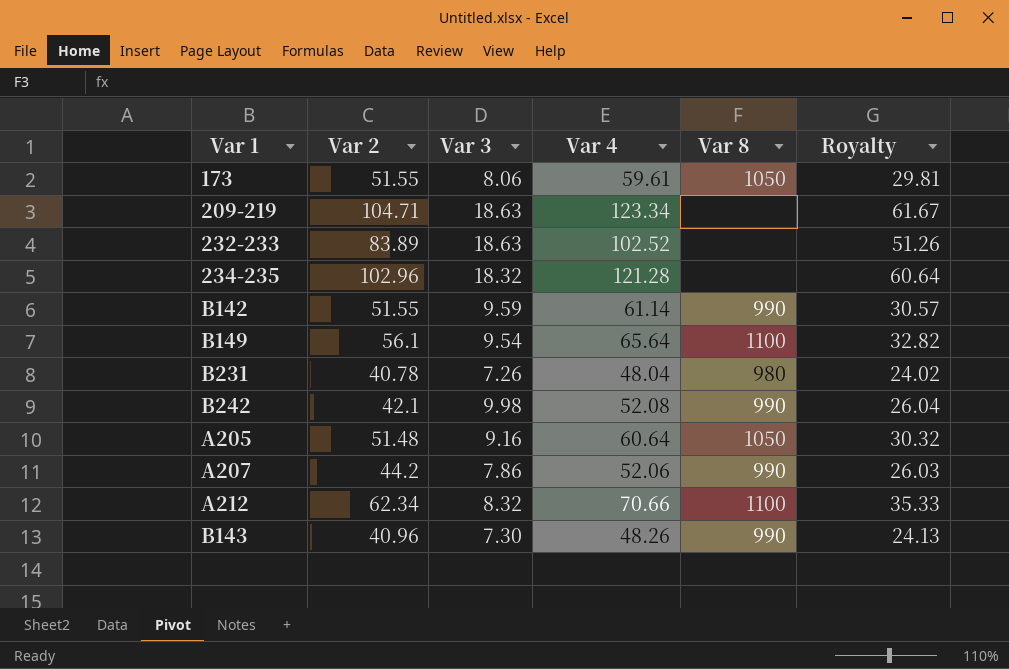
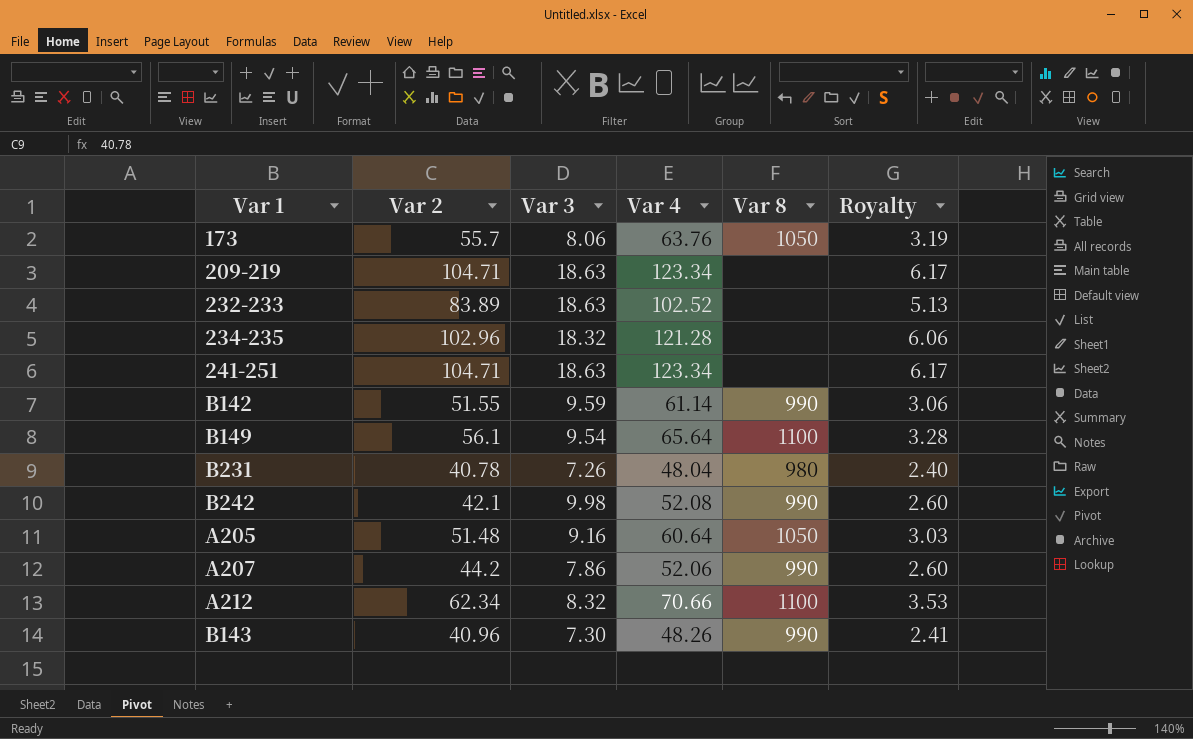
column Royalty | formula: [Var 4] * 0.5 -> [Var 4] * 0.05
173 | Var 2: 51.55 -> 55.7
173 | Var 4: 59.61 -> 63.76
row 241-251: none -> 104.71 | 18.63 | 123.34 | none | 6.17

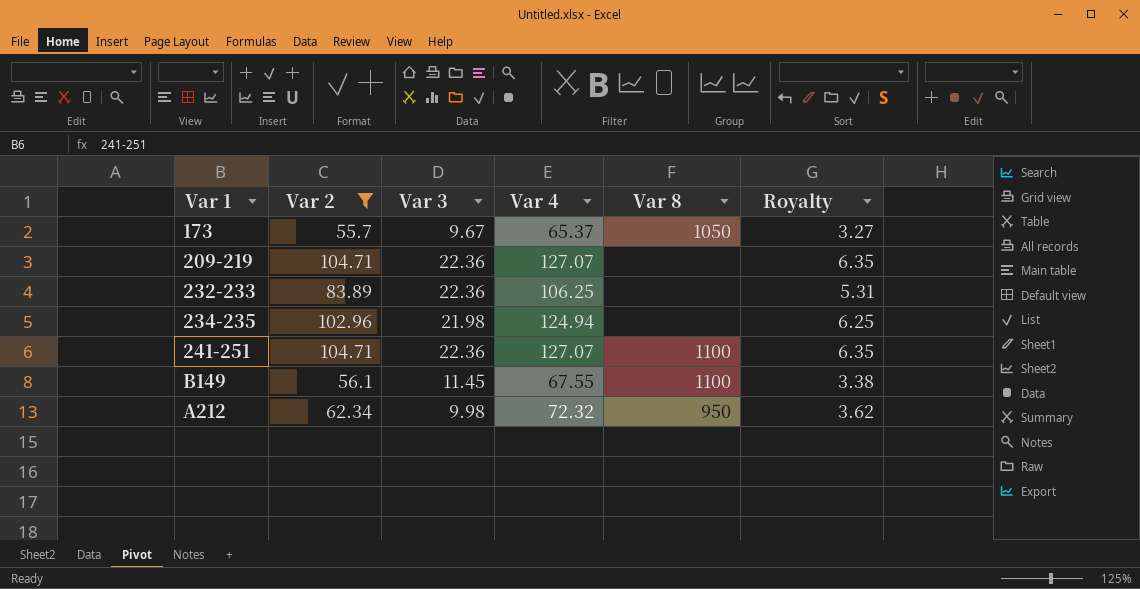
filter: none -> Var 2 >= 55.7
173 | Var 3: 8.06 -> 9.67
173 | Var 4: 63.76 -> 65.37
173 | Royalty: 3.19 -> 3.27
209-219 | Var 3: 18.63 -> 22.36
209-219 | Var 4: 123.34 -> 127.07
209-219 | Royalty: 6.17 -> 6.35
232-233 | Var 3: 18.63 -> 22.36
232-233 | Var 4: 102.52 -> 106.25
232-233 | Royalty: 5.13 -> 5.31
234-235 | Var 3: 18.32 -> 21.98
234-235 | Var 4: 121.28 -> 124.94
234-235 | Royalty: 6.06 -> 6.25
241-251 | Var 3: 18.63 -> 22.36
241-251 | Var 4: 123.34 -> 127.07
241-251 | Var 8: none -> 1100
241-251 | Royalty: 6.17 -> 6.35
B149 | Var 3: 9.54 -> 11.45
B149 | Var 4: 65.64 -> 67.55
B149 | Royalty: 3.28 -> 3.38
А212 | Var 3: 8.32 -> 9.98
А212 | Var 4: 70.66 -> 72.32
А212 | Var 8: 1100 -> 950
А212 | Royalty: 3.53 -> 3.62

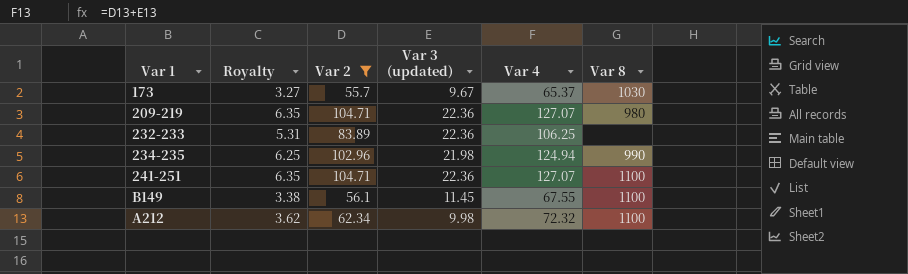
column Royalty | position: 6 -> 2
column name: Var 3 -> Var 3 (updated)
173 | Var 8: 1050 -> 1030
209-219 | Var 8: none -> 980
234-235 | Var 8: none -> 990
А212 | Var 8: 950 -> 1100

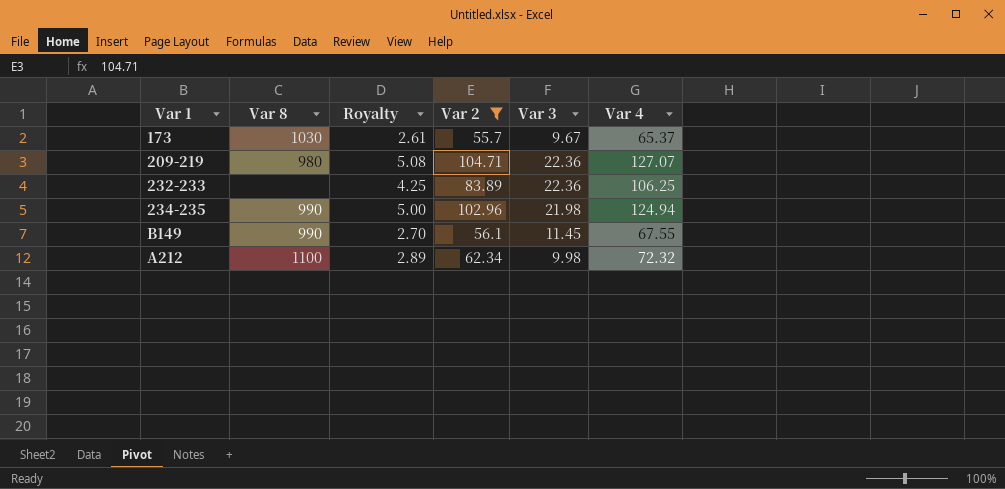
column Var 8 | position: 6 -> 2
column Royalty | formula: [Var 4] * 0.05 -> [Var 4] * 0.04
column name: Var 3 (updated) -> Var 3
row 241-251: 6.35 | 104.71 | 22.36 | 127.07 | 1100 -> none
B149 | Var 8: 1100 -> 990

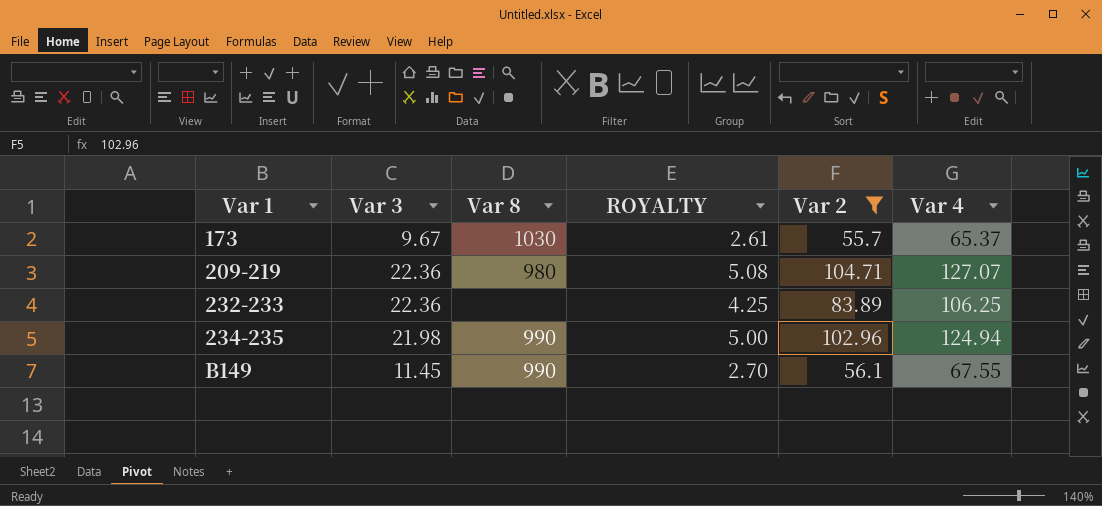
column Var 3 | position: 5 -> 2
column name: Royalty -> ROYALTY
row А212: 1100 | 2.89 | 62.34 | 9.98 | 72.32 -> none

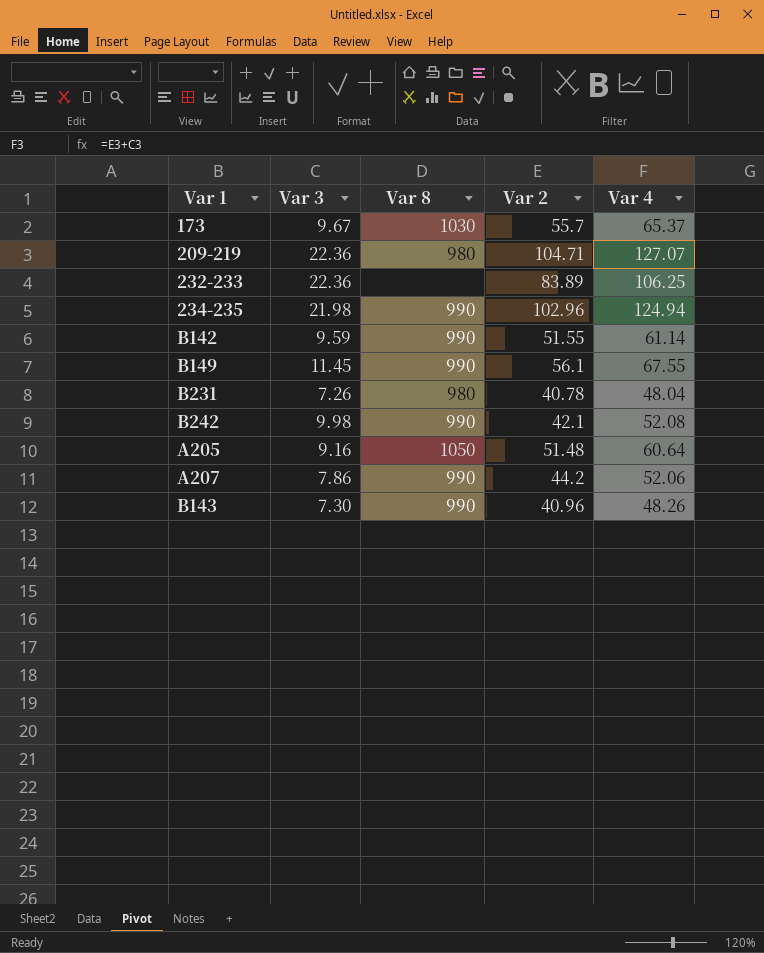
filter: Var 2 >= 55.7 -> none
column ROYALTY | formula: [Var 4] * 0.04 -> none

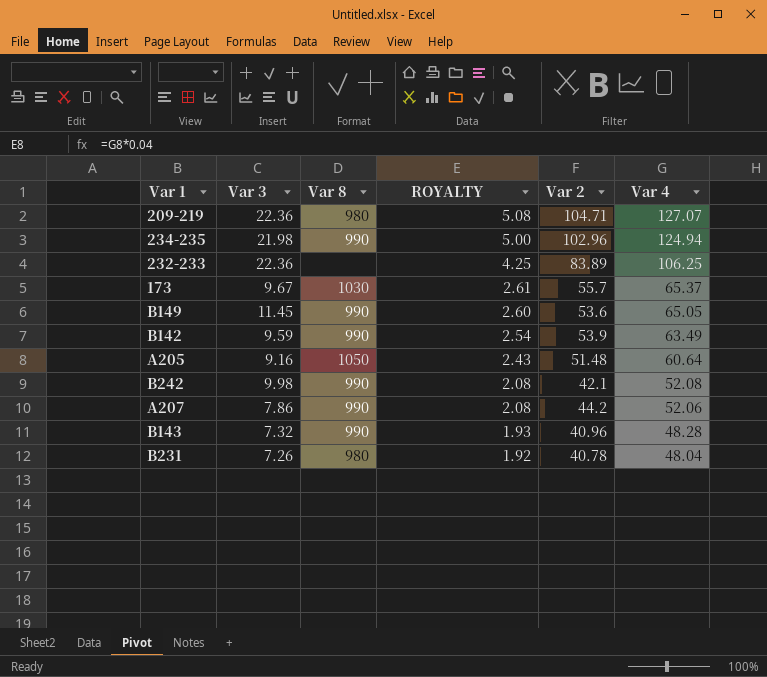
row order: Var 1 ascending -> ROYALTY descending
column ROYALTY | formula: none -> [Var 4] * 0.04
B149 | Var 2: 56.1 -> 53.6
B149 | Var 4: 67.55 -> 65.05
B142 | Var 2: 51.55 -> 53.9
B142 | Var 4: 61.14 -> 63.49
В143 | Var 3: 7.30 -> 7.32
В143 | Var 4: 48.26 -> 48.28

